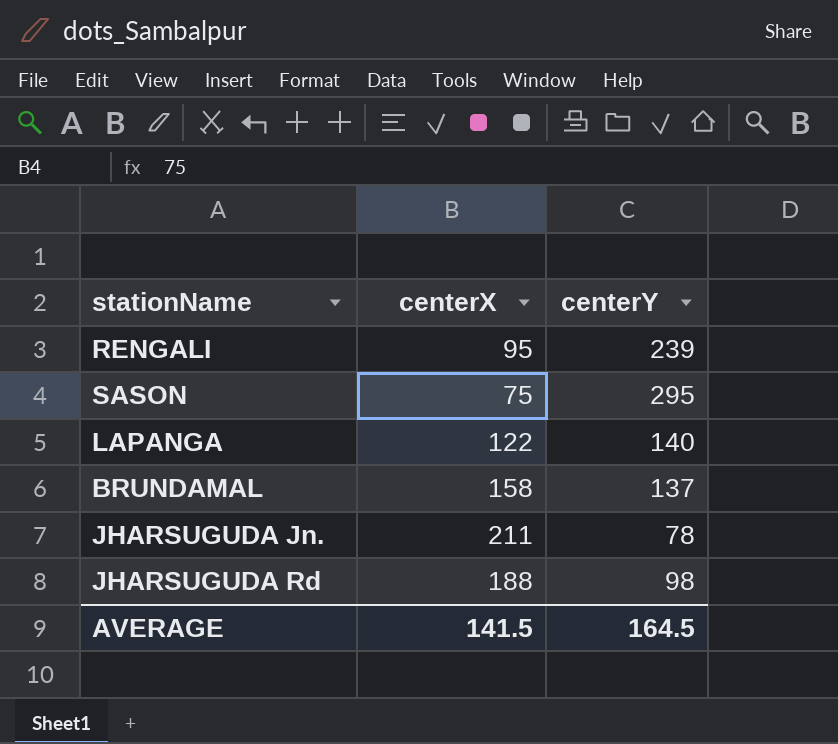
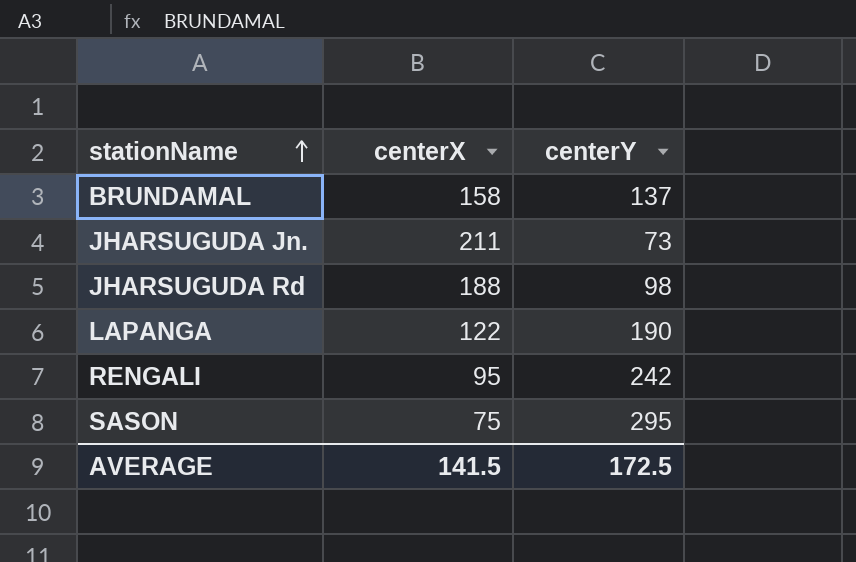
row order: none -> stationName ascending
JHARSUGUDA Jn. | centerY: 78 -> 73
LAPANGA | centerY: 140 -> 190
RENGALI | centerY: 239 -> 242
AVERAGE | centerY: 164.5 -> 172.5

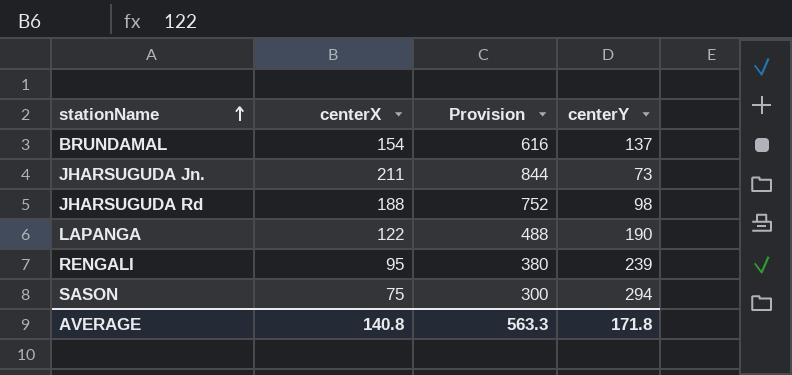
column Provision | formula: none -> [centerX] * 4
BRUNDAMAL | centerX: 158 -> 154
RENGALI | centerY: 242 -> 239
SASON | centerY: 295 -> 294
AVERAGE | centerX: 141.5 -> 140.8
AVERAGE | centerY: 172.5 -> 171.8

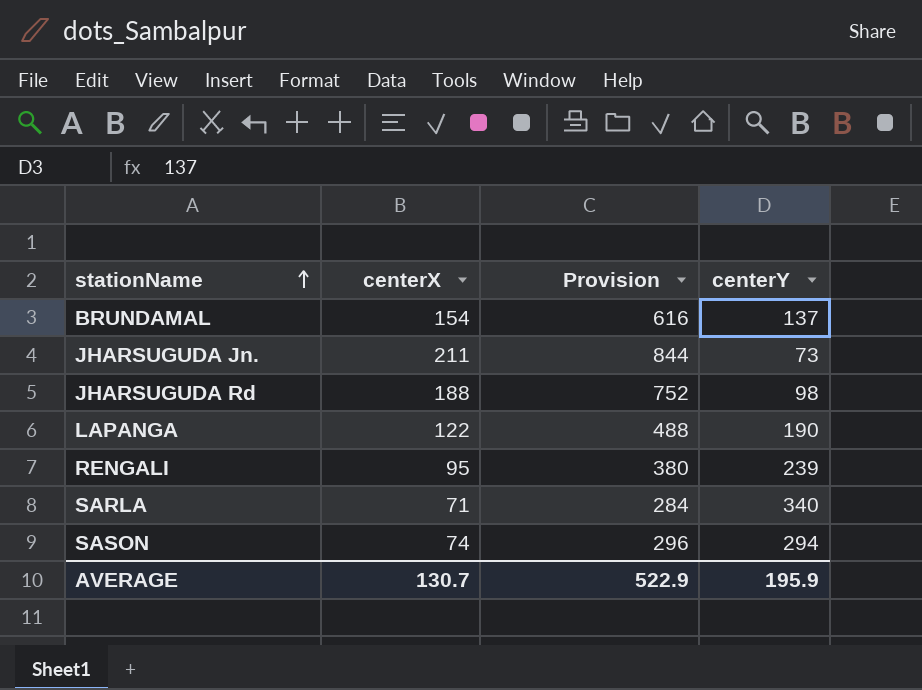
row SARLA: none -> 71 | 284 | 340
SASON | centerX: 75 -> 74
SASON | Provision: 300 -> 296
AVERAGE | centerX: 140.8 -> 130.7
AVERAGE | Provision: 563.3 -> 522.9
AVERAGE | centerY: 171.8 -> 195.9

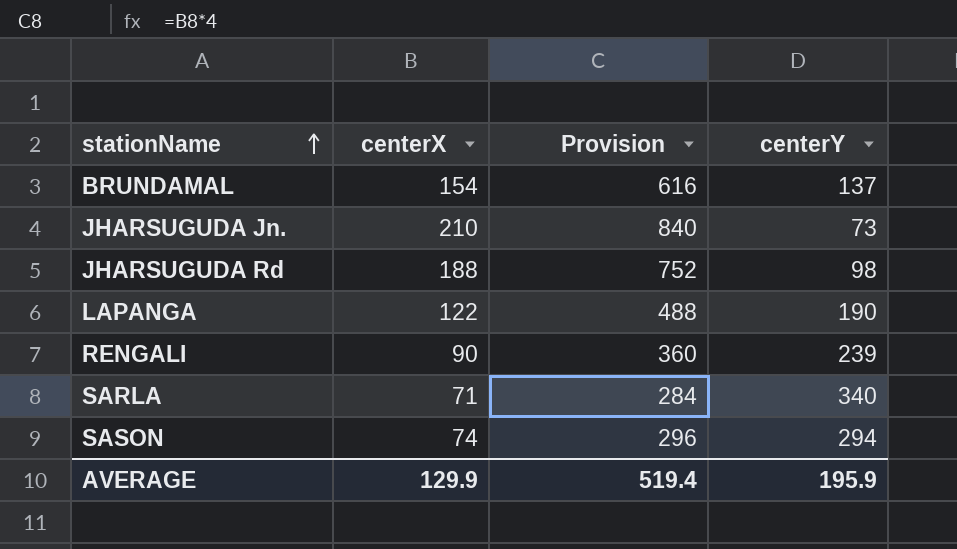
JHARSUGUDA Jn. | centerX: 211 -> 210
JHARSUGUDA Jn. | Provision: 844 -> 840
RENGALI | centerX: 95 -> 90
RENGALI | Provision: 380 -> 360
AVERAGE | centerX: 130.7 -> 129.9
AVERAGE | Provision: 522.9 -> 519.4

